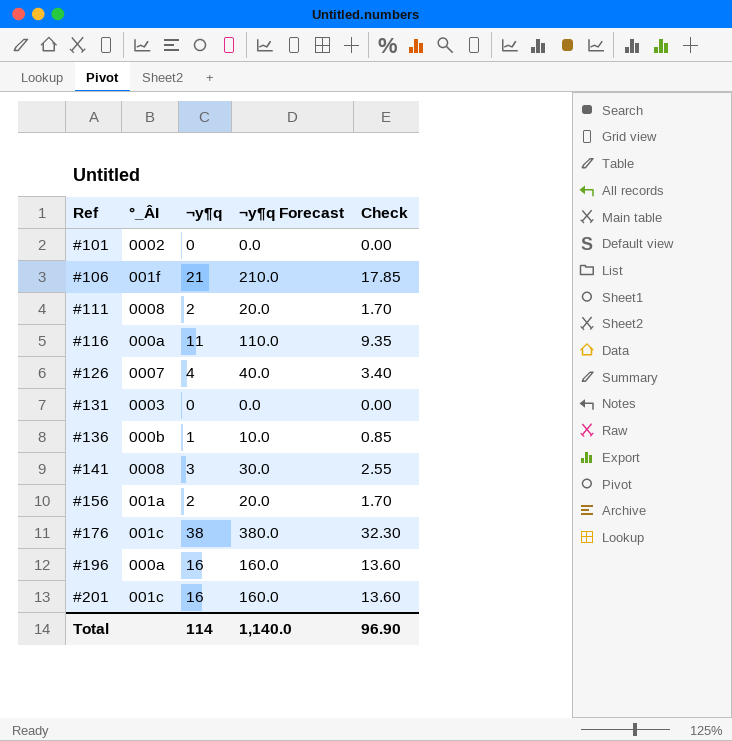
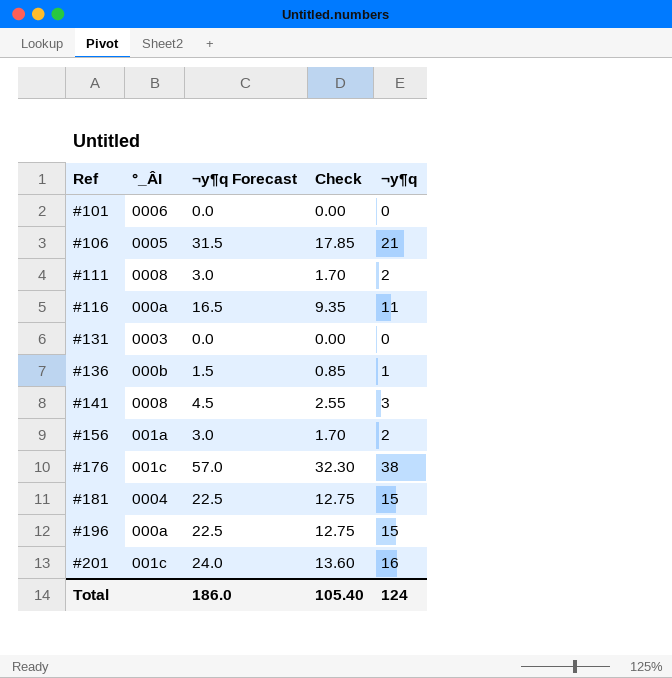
column ¬y¶q Forecast | formula: [¬y¶q] * 10 -> [¬y¶q] * 1.5
column ¬y¶q | position: 3 -> 5
row #126: 0007 | 4 | 40.0 | 3.40 -> none
#101 | °_ÂI: 0002 -> 0006
#106 | °_ÂI: 001f -> 0005
row #181: none -> 0004 | 22.5 | 12.75 | 15
#196 | Check: 13.60 -> 12.75
#196 | ¬y¶q: 16 -> 15
Total | ¬y¶q Forecast: 1,140.0 -> 186.0
Total | Check: 96.90 -> 105.40
Total | ¬y¶q: 114 -> 124

